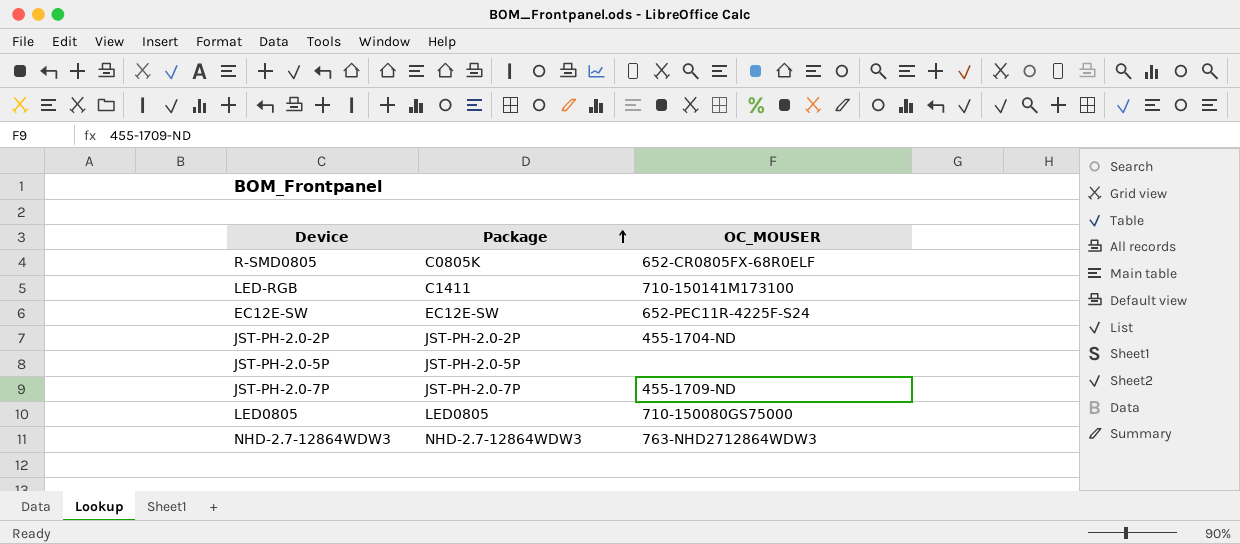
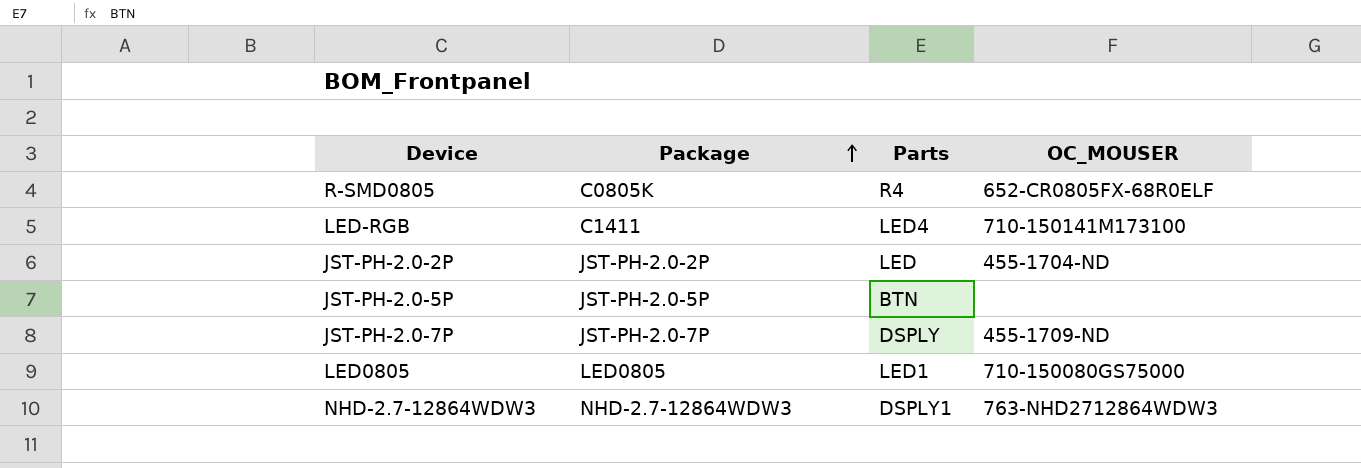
column Parts | position: none -> 3
row EC12E-SW: EC12E-SW | 652-PEC11R-4225F-S24 -> none

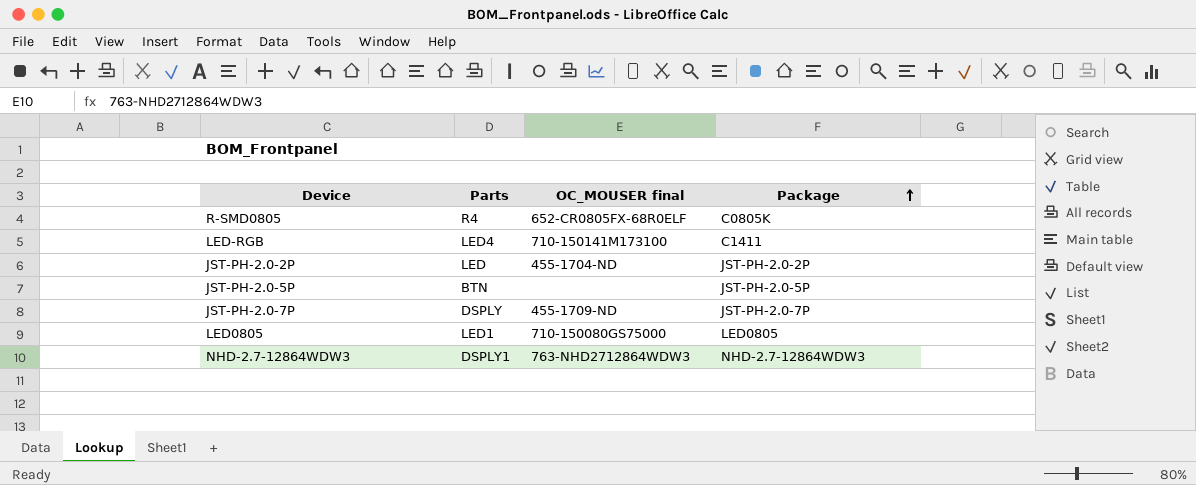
column name: OC_MOUSER -> OC_MOUSER final
column Package | position: 2 -> 4

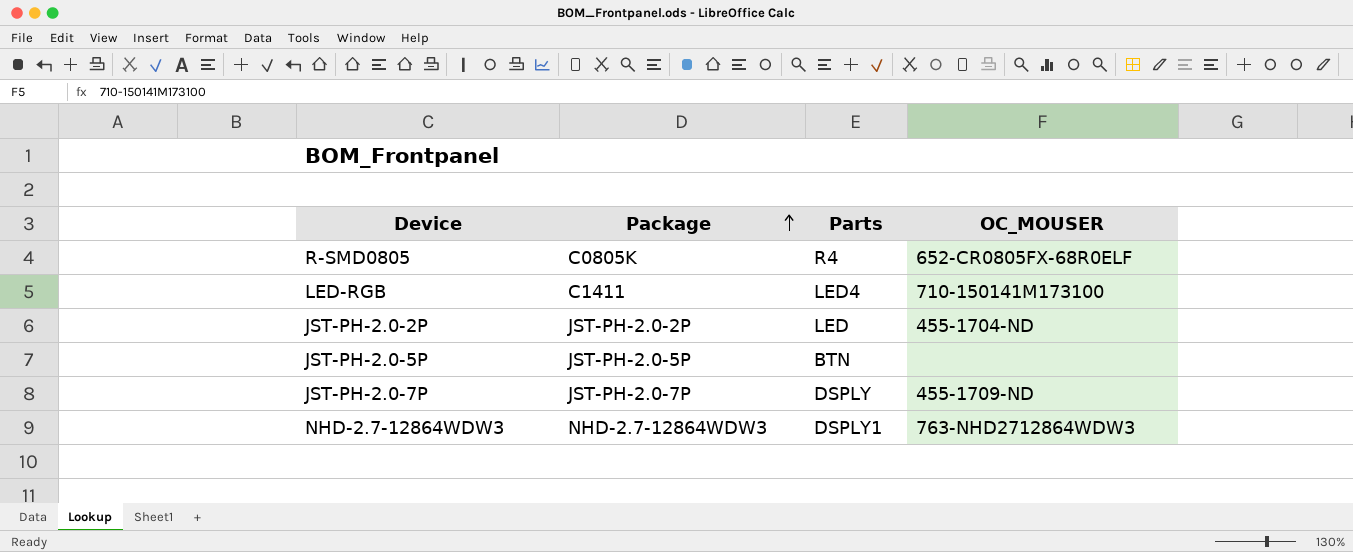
column Package | position: 4 -> 2
column name: OC_MOUSER final -> OC_MOUSER
row LED0805: LED1 | 710-150080GS75000 | LED0805 -> none

